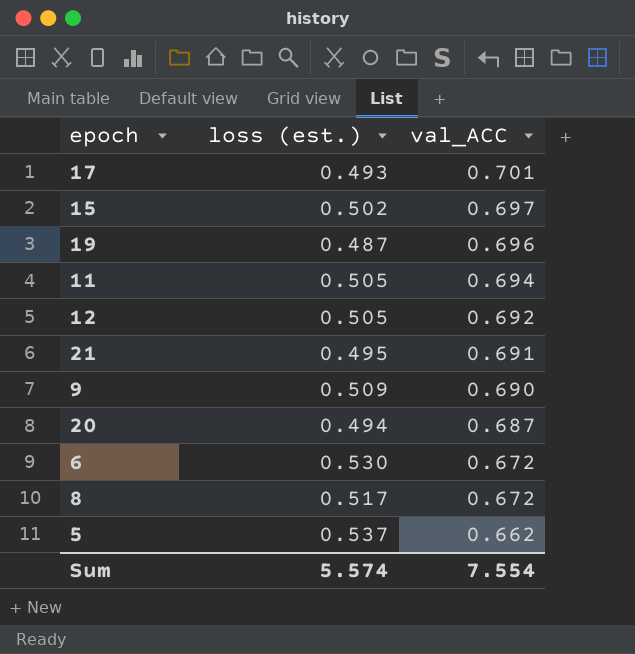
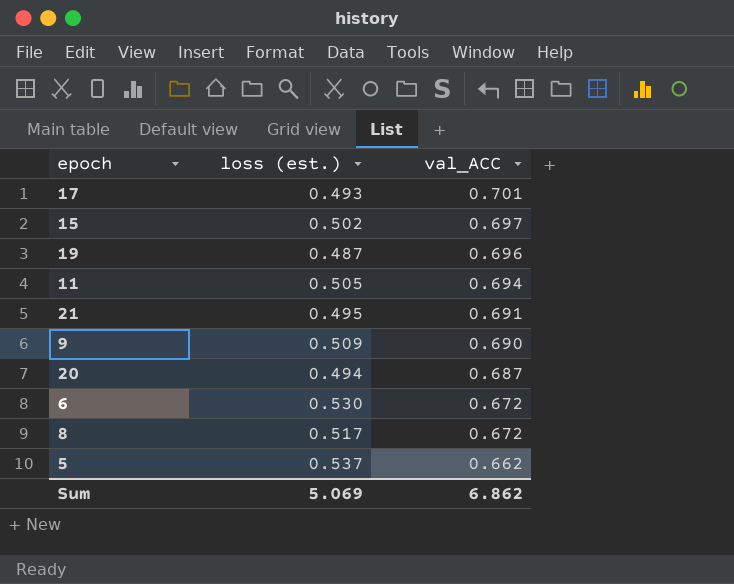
row 12: 0.505 | 0.692 -> none
Sum | loss (est.): 5.574 -> 5.069
Sum | val_ACC: 7.554 -> 6.862

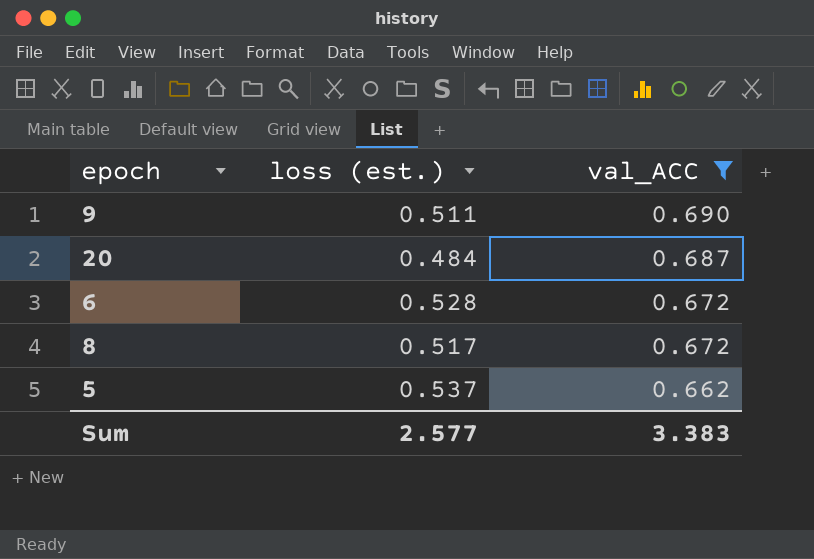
filter: none -> val_ACC <= 0.690
9 | loss (est.): 0.509 -> 0.511
20 | loss (est.): 0.494 -> 0.484
6 | loss (est.): 0.530 -> 0.528
Sum | loss (est.): 5.069 -> 2.577
Sum | val_ACC: 6.862 -> 3.383

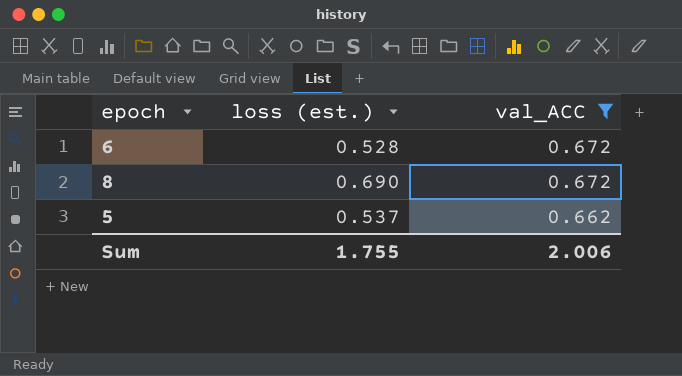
row 9: 0.511 | 0.690 -> none
row 20: 0.484 | 0.687 -> none
8 | loss (est.): 0.517 -> 0.690
Sum | loss (est.): 2.577 -> 1.755
Sum | val_ACC: 3.383 -> 2.006

